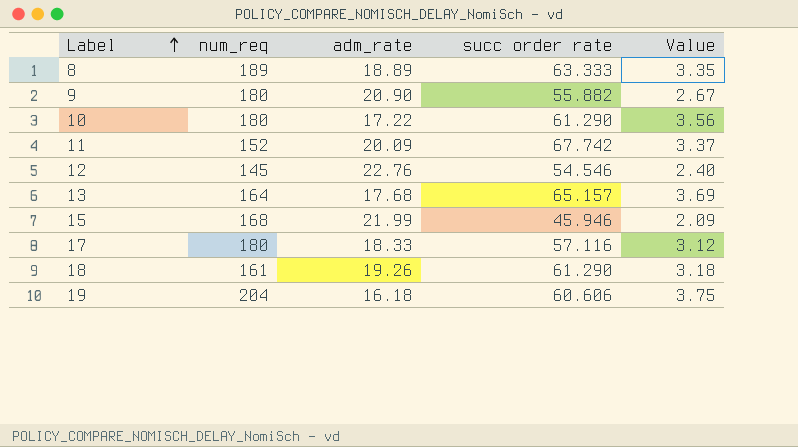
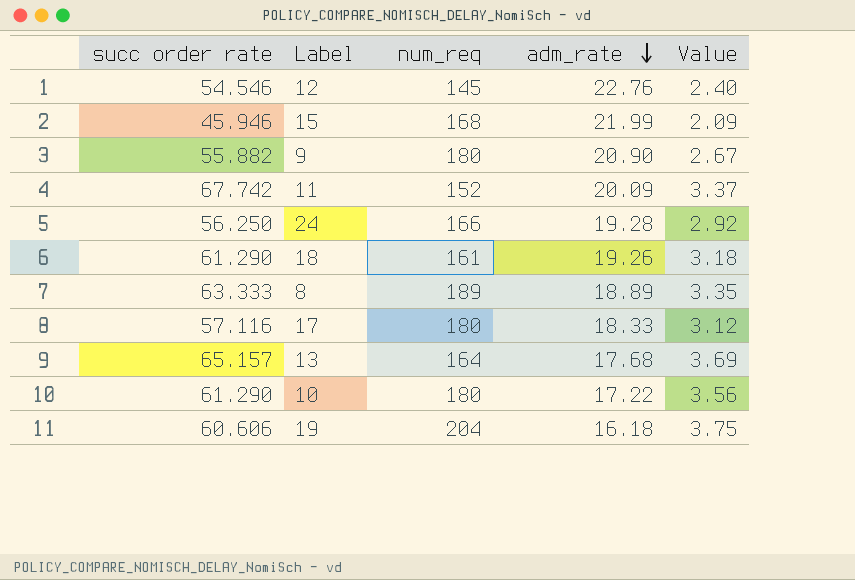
row order: Label ascending -> adm_rate descending
column succ order rate | position: 4 -> 1
row 24: none -> 56.250 | 166 | 19.28 | 2.92

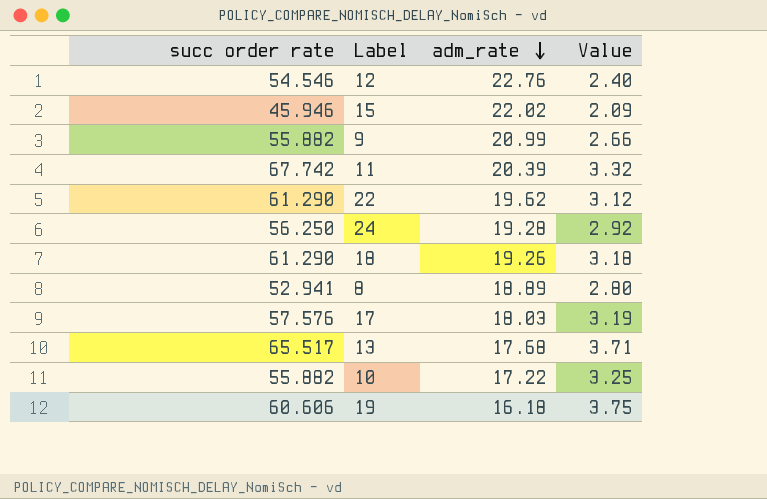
column num_req | position: 3 -> none
15 | adm_rate: 21.99 -> 22.02
9 | adm_rate: 20.90 -> 20.99
9 | Value: 2.67 -> 2.66
11 | adm_rate: 20.09 -> 20.39
11 | Value: 3.37 -> 3.32
row 22: none -> 61.290 | 19.62 | 3.12
8 | succ order rate: 63.333 -> 52.941
8 | Value: 3.35 -> 2.80
17 | succ order rate: 57.116 -> 57.576
17 | adm_rate: 18.33 -> 18.03
17 | Value: 3.12 -> 3.19
13 | succ order rate: 65.157 -> 65.517
13 | Value: 3.69 -> 3.71
10 | succ order rate: 61.290 -> 55.882
10 | Value: 3.56 -> 3.25

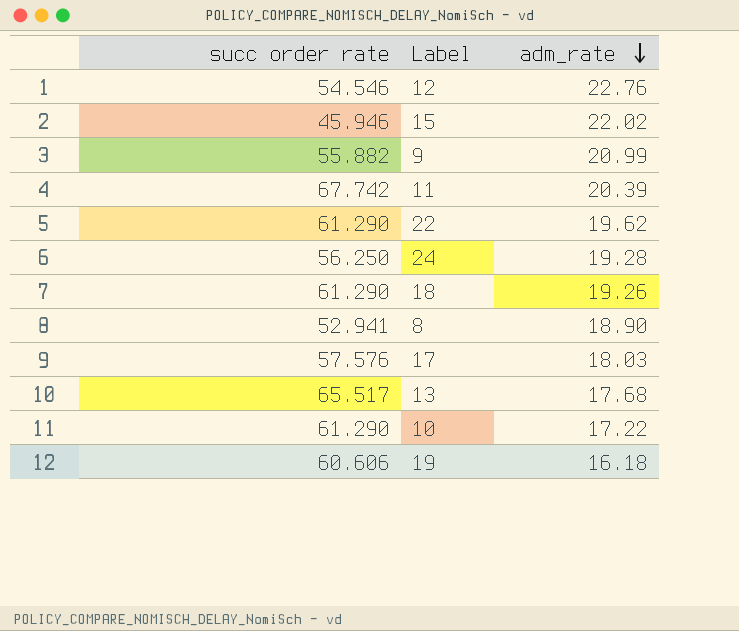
column Value | formula: [succ order rate] / [adm_rate] -> none
8 | adm_rate: 18.89 -> 18.90
10 | succ order rate: 55.882 -> 61.290

